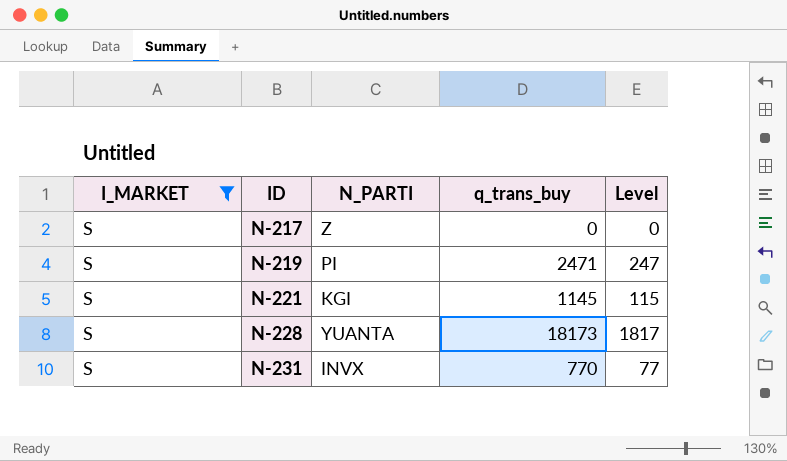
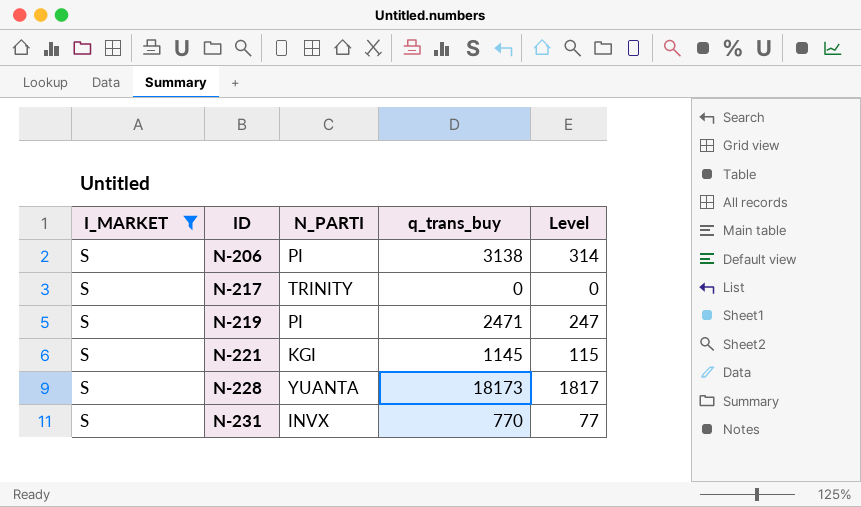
row N-206: none -> S | PI | 3138 | 314
N-217 | N_PARTI: Z -> TRINITY

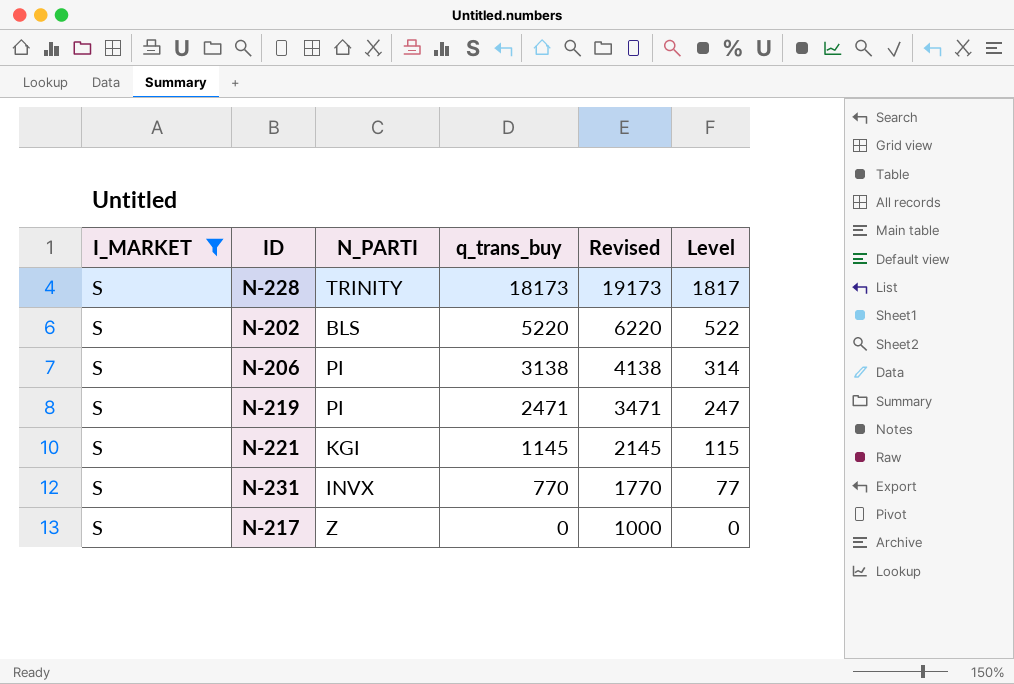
row order: ID ascending -> q_trans_buy descending
column Revised | formula: none -> [q_trans_buy] + 1000
N-228 | N_PARTI: YUANTA -> TRINITY
row N-202: none -> S | BLS | 5220 | 6220 | 522
N-217 | N_PARTI: TRINITY -> Z

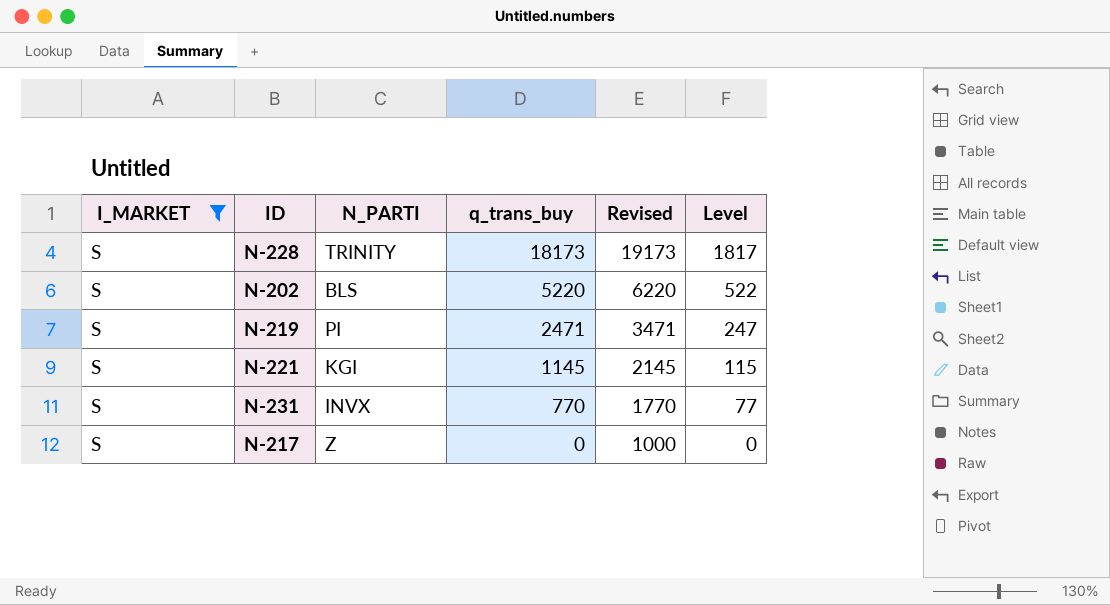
row N-206: S | PI | 3138 | 4138 | 314 -> none

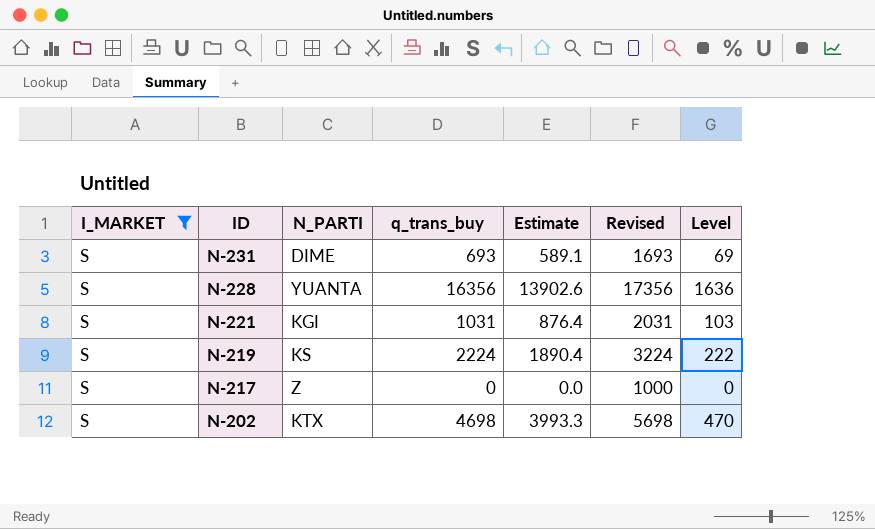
row order: q_trans_buy descending -> ID descending
column Estimate | formula: none -> [q_trans_buy] * 0.85
N-231 | N_PARTI: INVX -> DIME
N-231 | q_trans_buy: 770 -> 693
N-231 | Revised: 1770 -> 1693
N-231 | Level: 77 -> 69
N-228 | N_PARTI: TRINITY -> YUANTA
N-228 | q_trans_buy: 18173 -> 16356
N-228 | Revised: 19173 -> 17356
N-228 | Level: 1817 -> 1636
N-221 | q_trans_buy: 1145 -> 1031
N-221 | Revised: 2145 -> 2031
N-221 | Level: 115 -> 103
N-219 | N_PARTI: PI -> KS
N-219 | q_trans_buy: 2471 -> 2224
N-219 | Revised: 3471 -> 3224
N-219 | Level: 247 -> 222
N-202 | N_PARTI: BLS -> KTX
N-202 | q_trans_buy: 5220 -> 4698
N-202 | Revised: 6220 -> 5698
N-202 | Level: 522 -> 470

